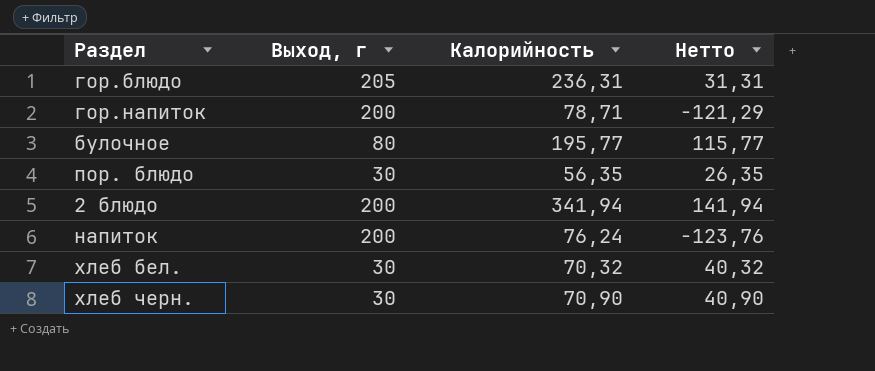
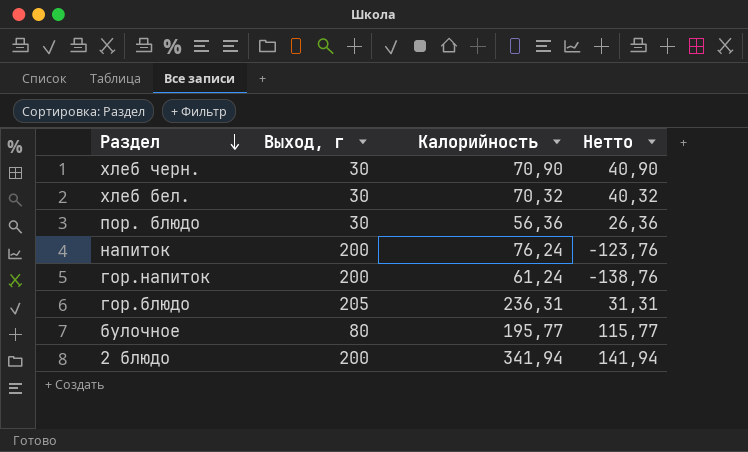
row order: none -> Раздел descending
пор. блюдо | Калорийность: 56,35 -> 56,36
пор. блюдо | Нетто: 26,35 -> 26,36
гор.напиток | Калорийность: 78,71 -> 61,24
гор.напиток | Нетто: -121,29 -> -138,76

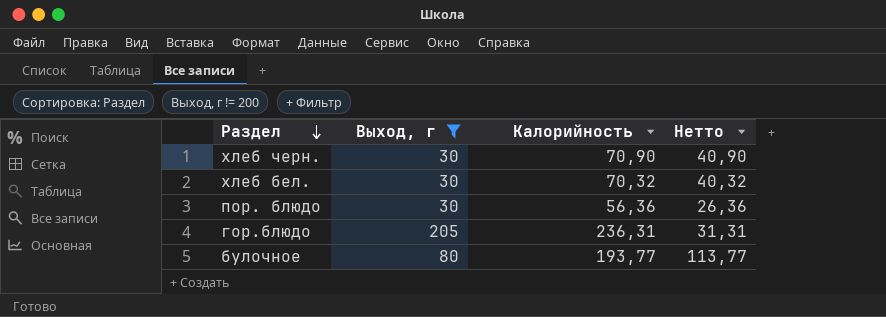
filter: none -> Выход, г != 200
булочное | Калорийность: 195,77 -> 193,77
булочное | Нетто: 115,77 -> 113,77

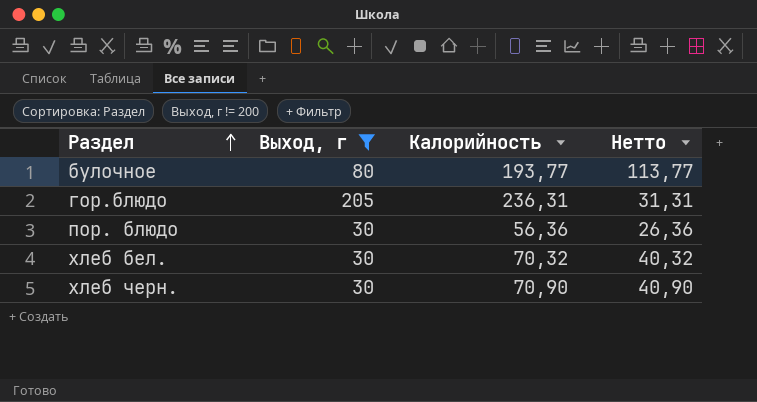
row order: Раздел descending -> Раздел ascending

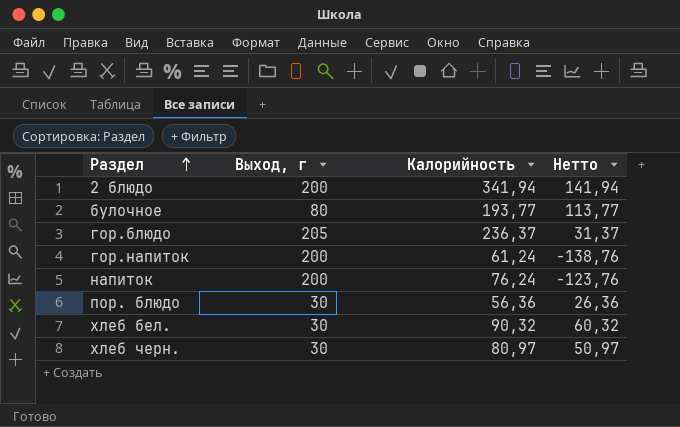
filter: Выход, г != 200 -> none
гор.блюдо | Калорийность: 236,31 -> 236,37
гор.блюдо | Нетто: 31,31 -> 31,37
хлеб бел. | Калорийность: 70,32 -> 90,32
хлеб бел. | Нетто: 40,32 -> 60,32
хлеб черн. | Калорийность: 70,90 -> 80,97
хлеб черн. | Нетто: 40,90 -> 50,97

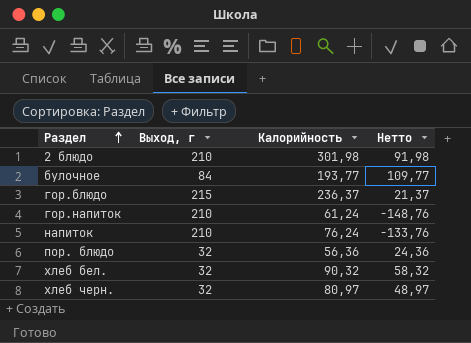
2 блюдо | Выход, г: 200 -> 210
2 блюдо | Калорийность: 341,94 -> 301,98
2 блюдо | Нетто: 141,94 -> 91,98
булочное | Выход, г: 80 -> 84
булочное | Нетто: 113,77 -> 109,77
гор.блюдо | Выход, г: 205 -> 215
гор.блюдо | Нетто: 31,37 -> 21,37
гор.напиток | Выход, г: 200 -> 210
гор.напиток | Нетто: -138,76 -> -148,76
напиток | Выход, г: 200 -> 210
напиток | Нетто: -123,76 -> -133,76
пор. блюдо | Выход, г: 30 -> 32
пор. блюдо | Нетто: 26,36 -> 24,36
хлеб бел. | Выход, г: 30 -> 32
хлеб бел. | Нетто: 60,32 -> 58,32
хлеб черн. | Выход, г: 30 -> 32
хлеб черн. | Нетто: 50,97 -> 48,97

